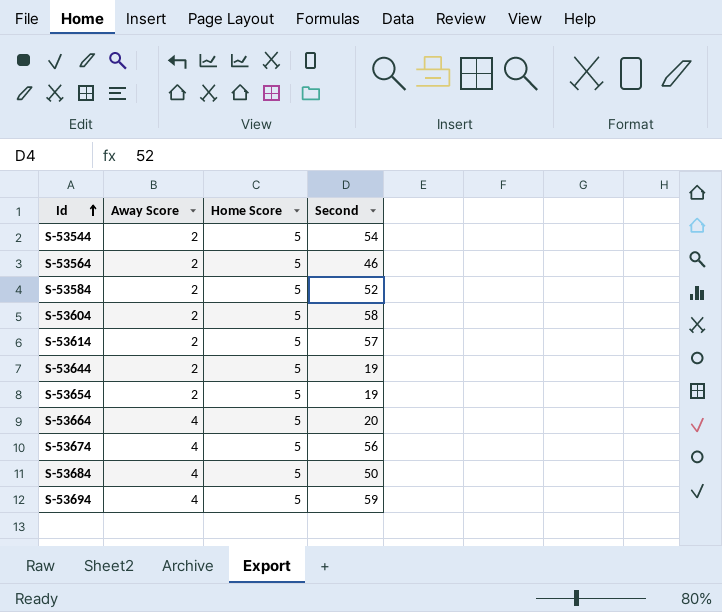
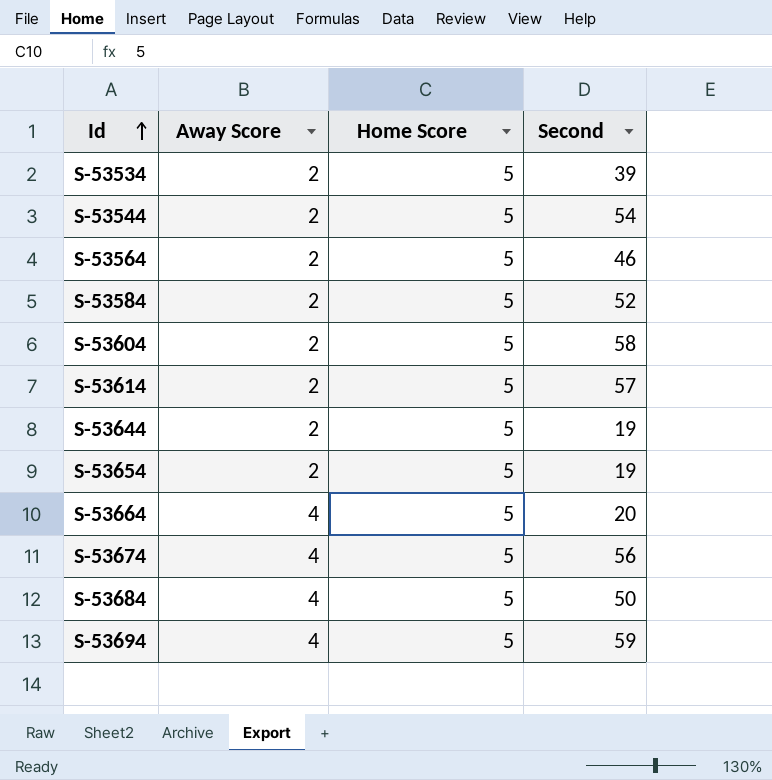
row S-53534: none -> 2 | 5 | 39

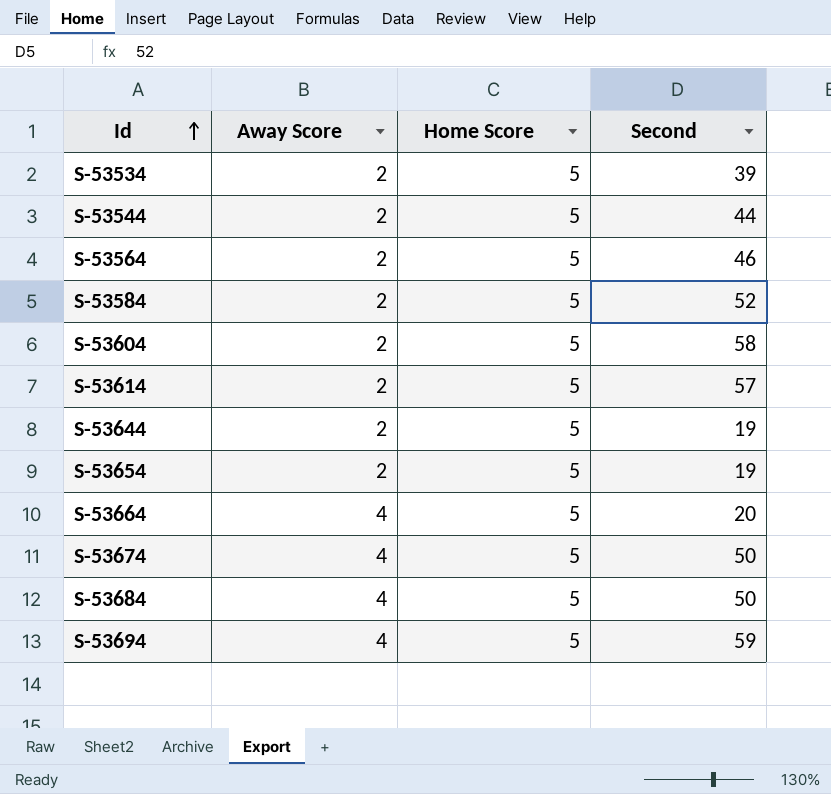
S-53544 | Second: 54 -> 44
S-53674 | Second: 56 -> 50

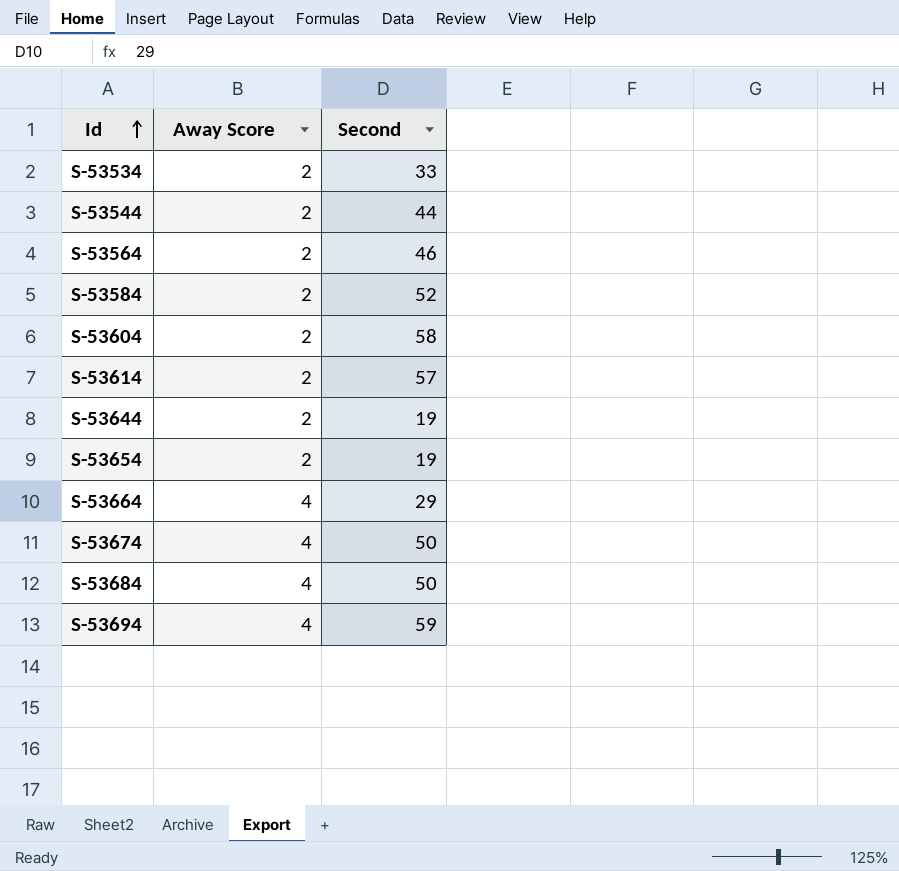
column Home Score | position: 3 -> none
S-53534 | Second: 39 -> 33
S-53664 | Second: 20 -> 29

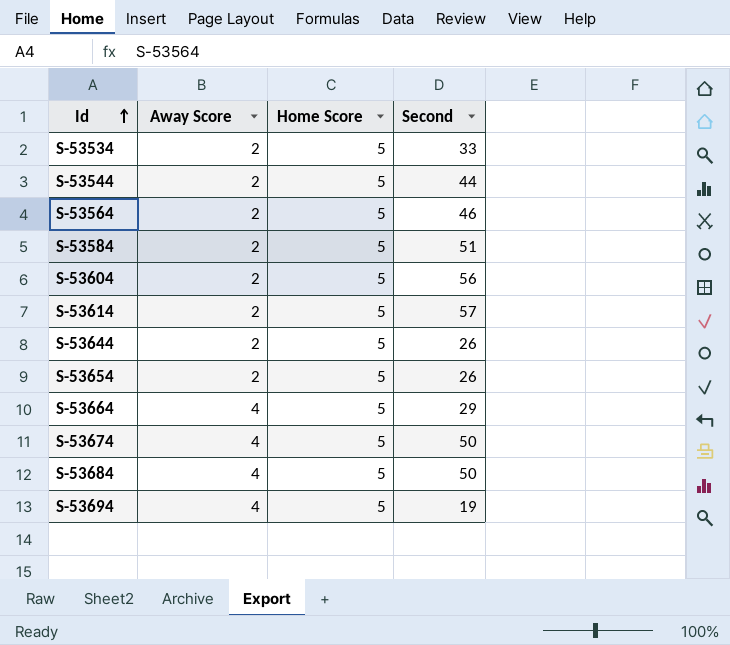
column Home Score | position: none -> 3
S-53584 | Second: 52 -> 51
S-53604 | Second: 58 -> 56
S-53644 | Second: 19 -> 26
S-53654 | Second: 19 -> 26
S-53694 | Second: 59 -> 19

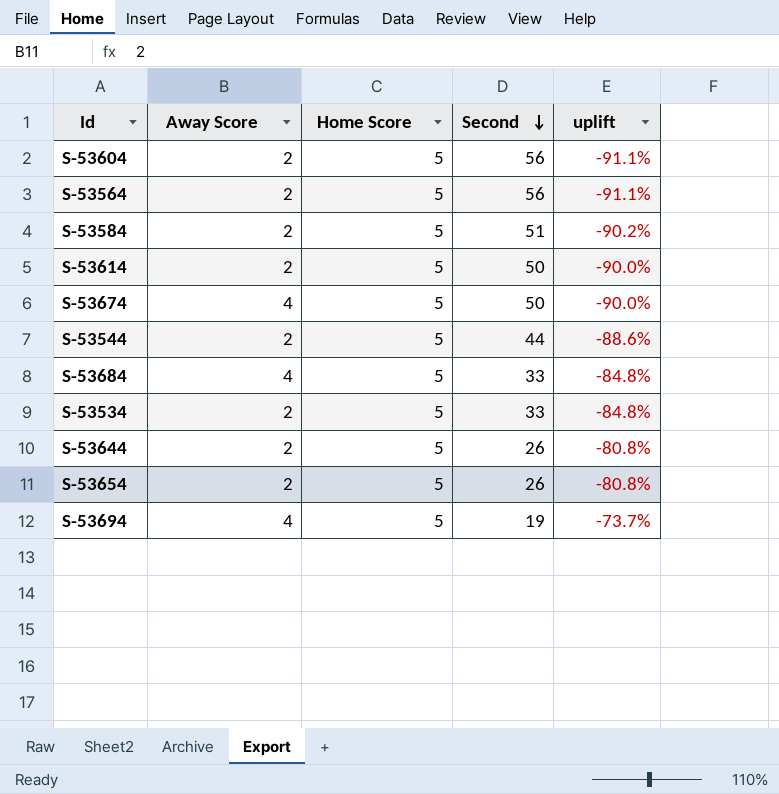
row order: Id ascending -> Second descending
column uplift | formula: none -> ([Home Score] - [Second]) / [Second]
row S-53664: 4 | 5 | 29 -> none
S-53564 | Second: 46 -> 56
S-53614 | Second: 57 -> 50
S-53684 | Second: 50 -> 33

